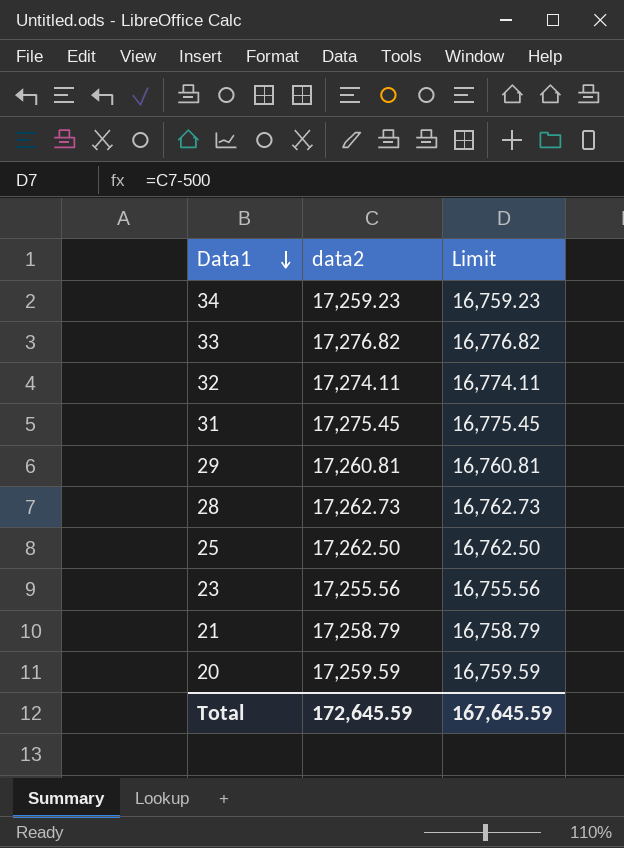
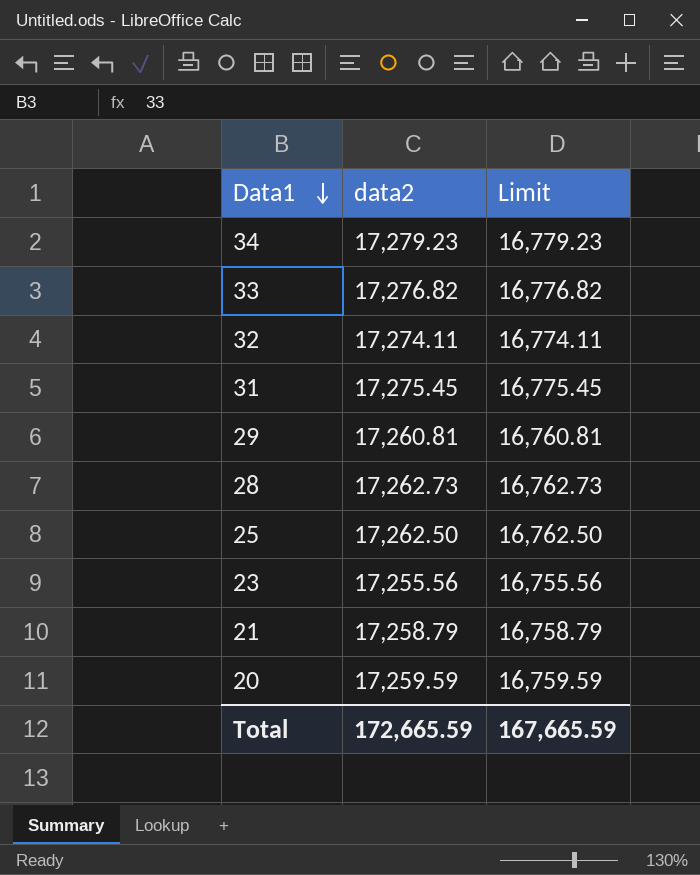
34 | data2: 17,259.23 -> 17,279.23
34 | Limit: 16,759.23 -> 16,779.23
Total | data2: 172,645.59 -> 172,665.59
Total | Limit: 167,645.59 -> 167,665.59

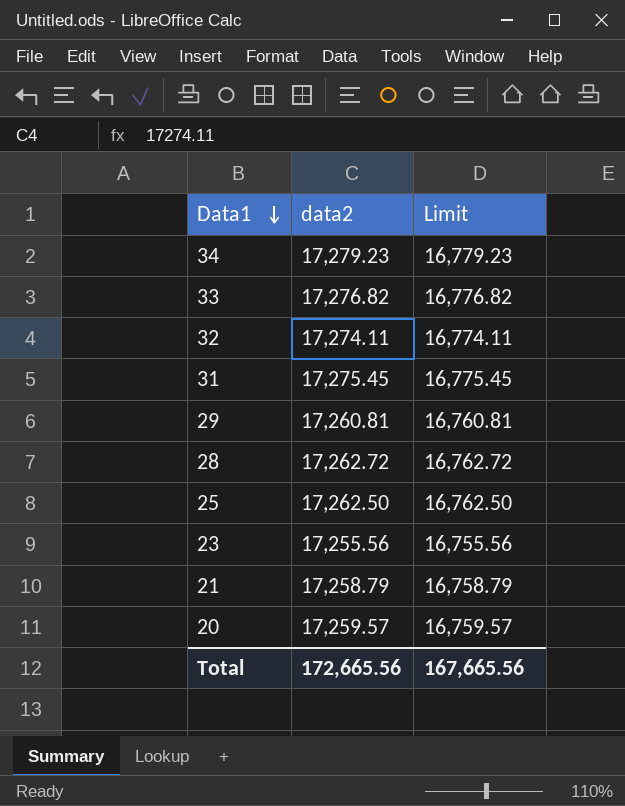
28 | data2: 17,262.73 -> 17,262.72
28 | Limit: 16,762.73 -> 16,762.72
20 | data2: 17,259.59 -> 17,259.57
20 | Limit: 16,759.59 -> 16,759.57
Total | data2: 172,665.59 -> 172,665.56
Total | Limit: 167,665.59 -> 167,665.56

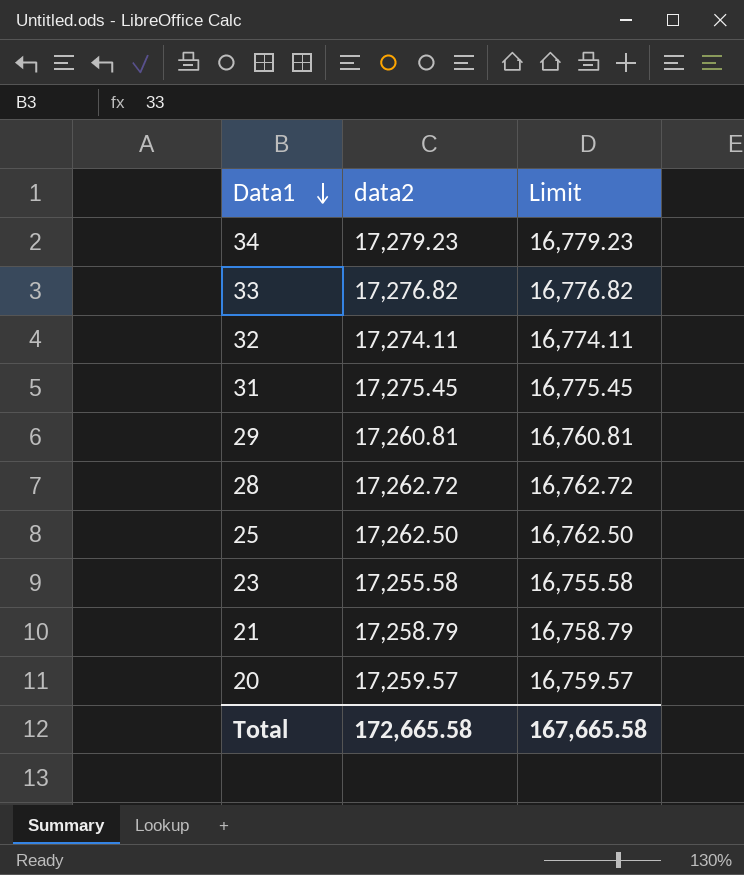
23 | data2: 17,255.56 -> 17,255.58
23 | Limit: 16,755.56 -> 16,755.58
Total | data2: 172,665.56 -> 172,665.58
Total | Limit: 167,665.56 -> 167,665.58

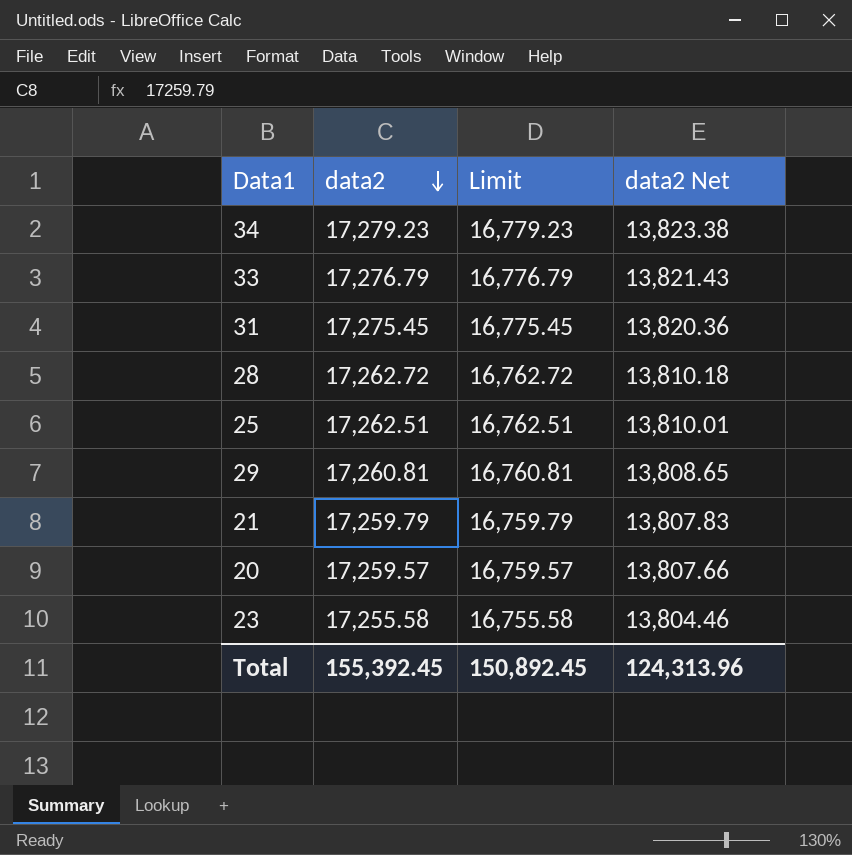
row order: Data1 descending -> data2 descending
column data2 Net | formula: none -> [data2] * 0.8
row 32: 17,274.11 | 16,774.11 -> none
33 | data2: 17,276.82 -> 17,276.79
33 | Limit: 16,776.82 -> 16,776.79
25 | data2: 17,262.50 -> 17,262.51
25 | Limit: 16,762.50 -> 16,762.51
21 | data2: 17,258.79 -> 17,259.79
21 | Limit: 16,758.79 -> 16,759.79
Total | data2: 172,665.58 -> 155,392.45
Total | Limit: 167,665.58 -> 150,892.45

